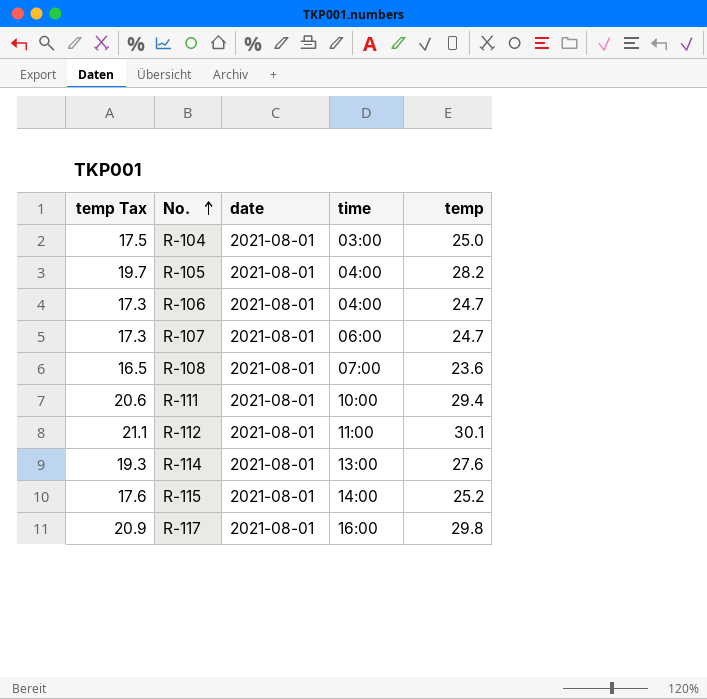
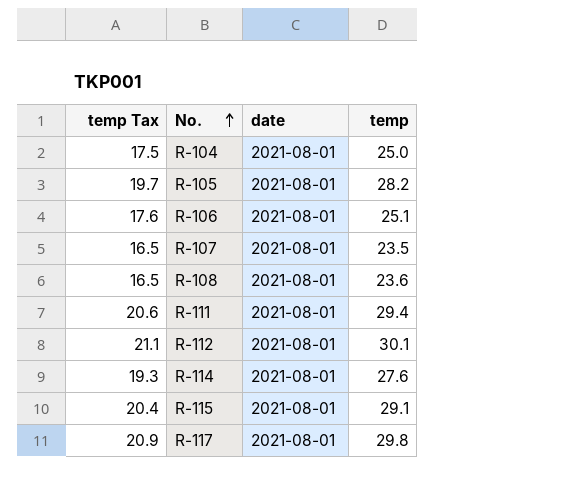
column time | position: 4 -> none
R-106 | temp Tax: 17.3 -> 17.6
R-106 | temp: 24.7 -> 25.1
R-107 | temp Tax: 17.3 -> 16.5
R-107 | temp: 24.7 -> 23.5
R-115 | temp Tax: 17.6 -> 20.4
R-115 | temp: 25.2 -> 29.1

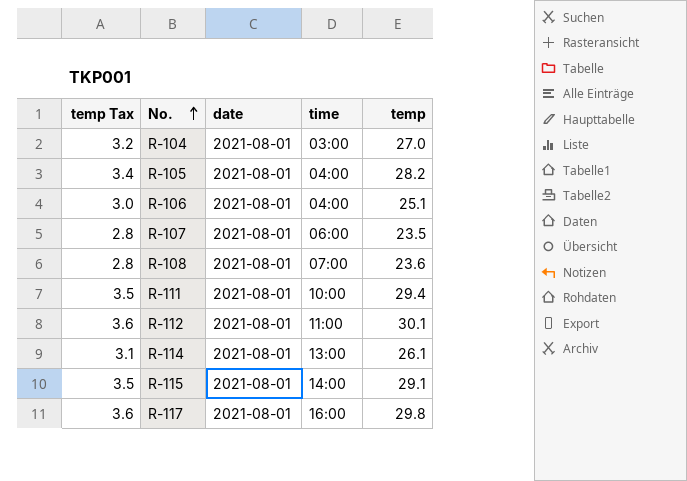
column temp Tax | formula: [temp] * 0.7 -> [temp] * 0.12
column time | position: none -> 4
R-104 | temp: 25.0 -> 27.0
R-114 | temp: 27.6 -> 26.1

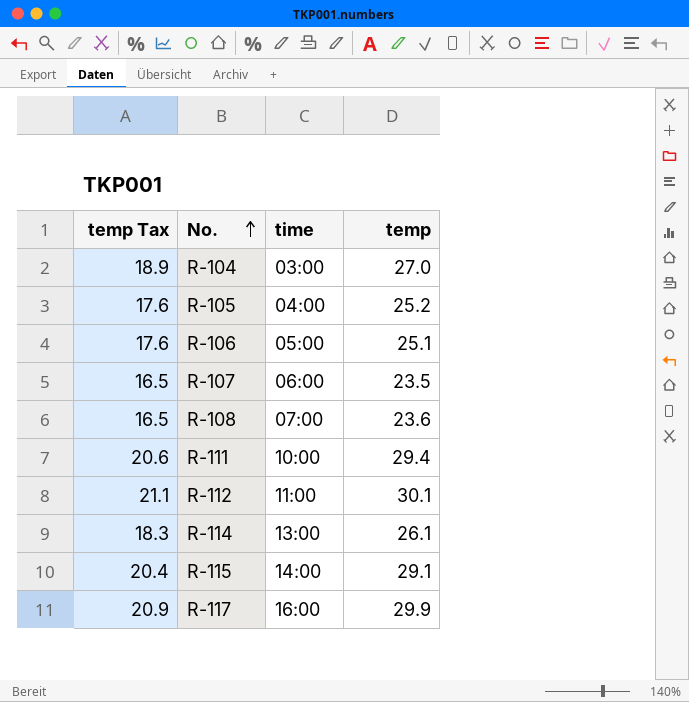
column date | position: 3 -> none
column temp Tax | formula: [temp] * 0.12 -> [temp] * 0.7
R-105 | temp: 28.2 -> 25.2
R-106 | time: 04:00 -> 05:00
R-117 | temp: 29.8 -> 29.9

